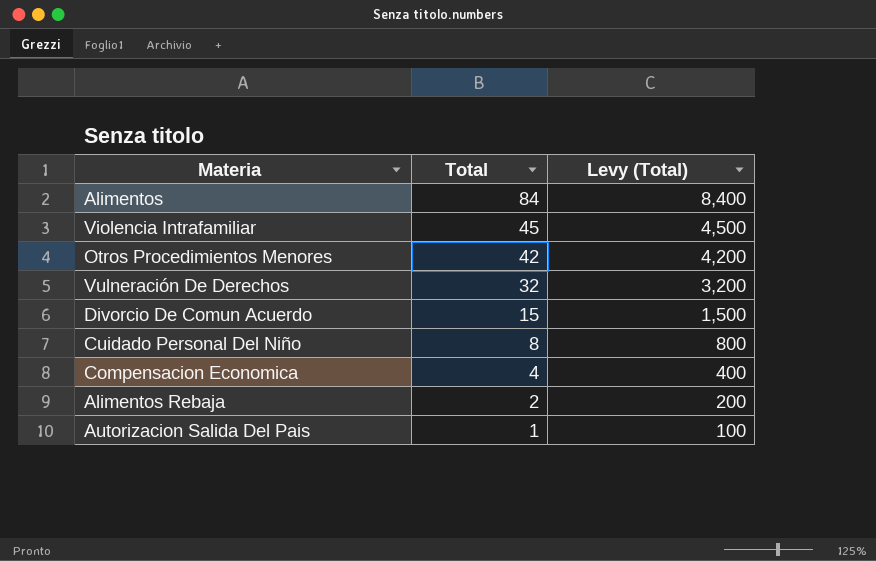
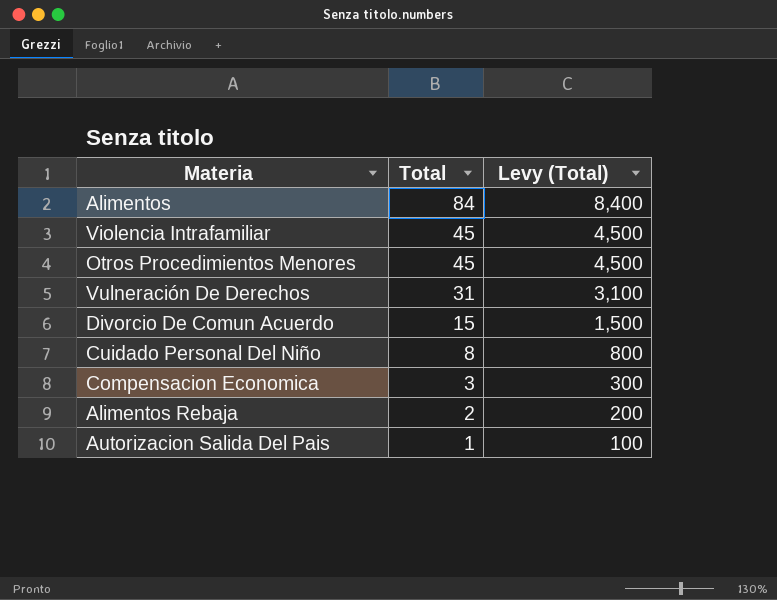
Otros Procedimientos Menores | Total: 42 -> 45
Otros Procedimientos Menores | Levy (Total): 4,200 -> 4,500
Vulneración De Derechos | Total: 32 -> 31
Vulneración De Derechos | Levy (Total): 3,200 -> 3,100
Compensacion Economica | Total: 4 -> 3
Compensacion Economica | Levy (Total): 400 -> 300

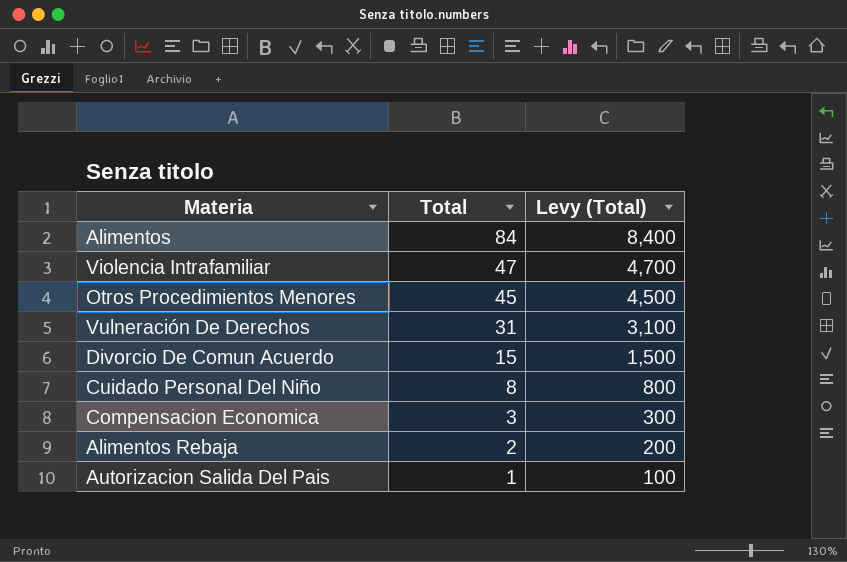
Violencia Intrafamiliar | Total: 45 -> 47
Violencia Intrafamiliar | Levy (Total): 4,500 -> 4,700

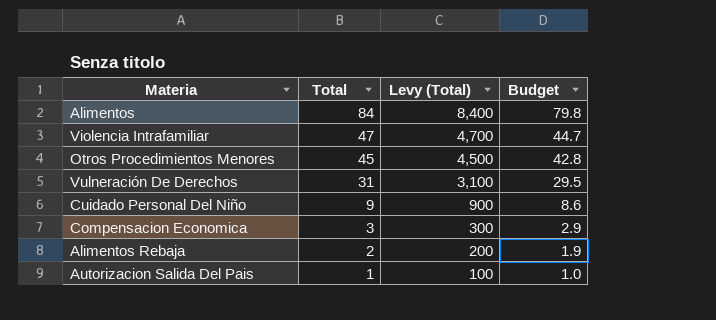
column Budget | formula: none -> [Total] * 0.95
row Divorcio De Comun Acuerdo: 15 | 1,500 -> none
Cuidado Personal Del Niño | Total: 8 -> 9
Cuidado Personal Del Niño | Levy (Total): 800 -> 900

